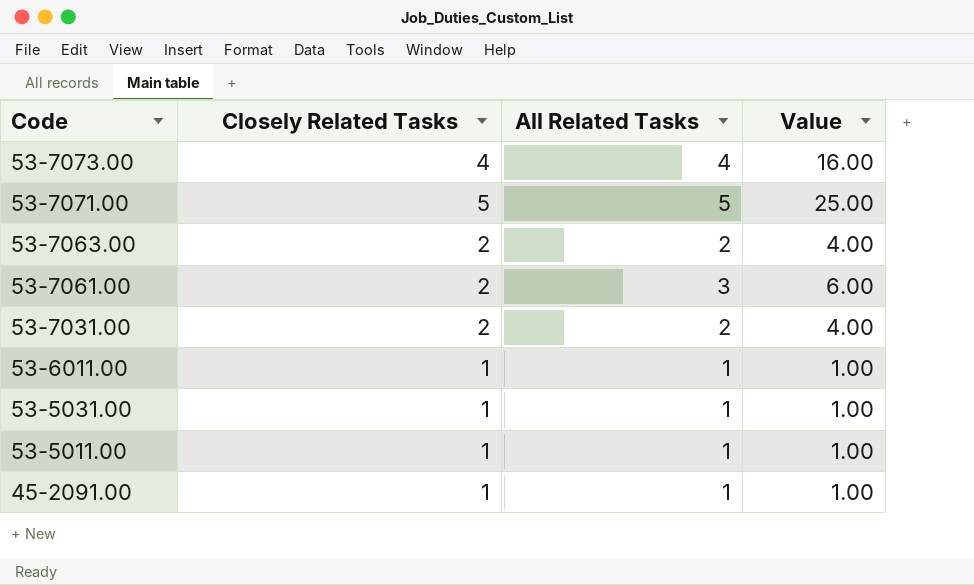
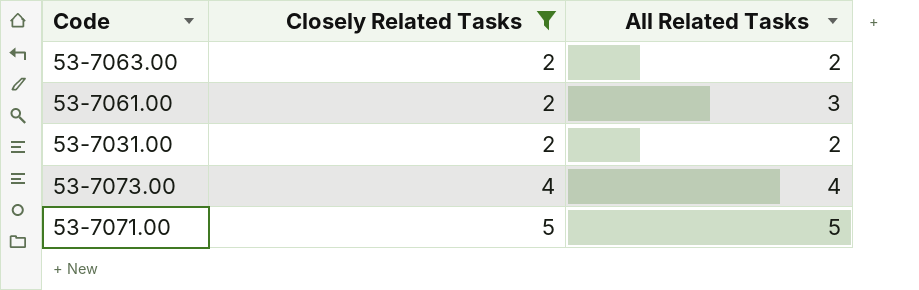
filter: none -> Closely Related Tasks != 1
row order: Code descending -> Closely Related Tasks ascending
column Value | formula: [Closely Related Tasks] * [All Related Tasks] -> none

